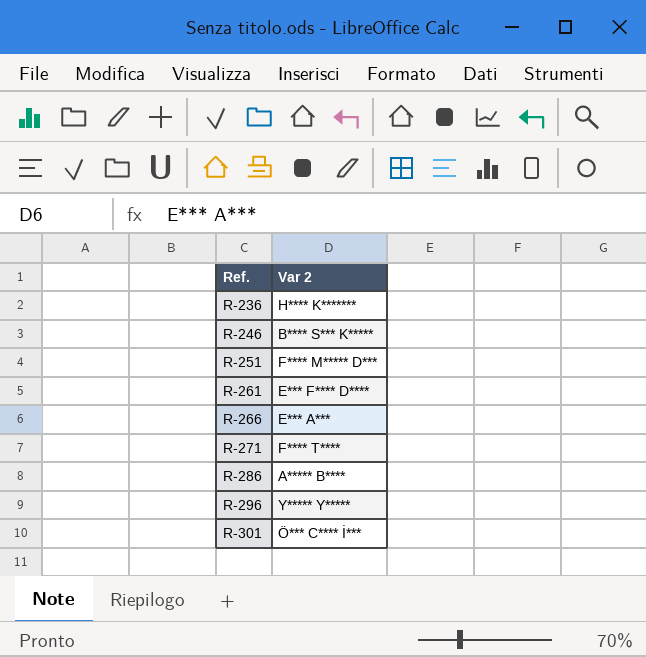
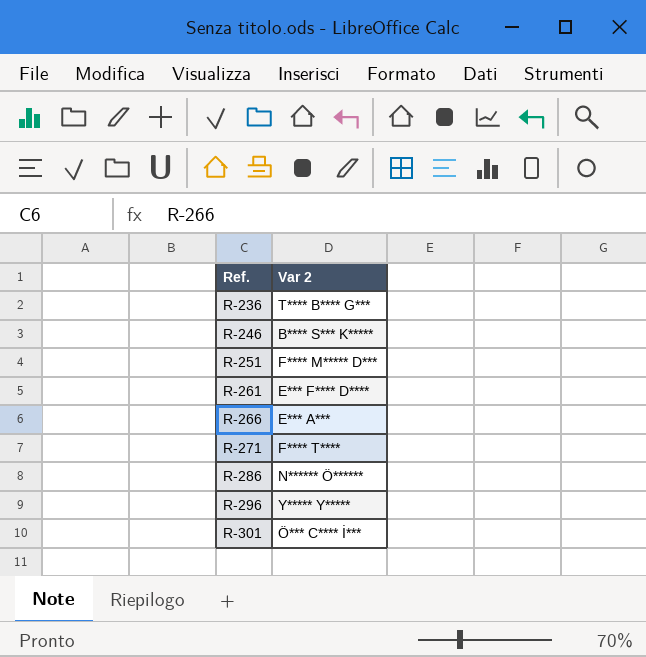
R-236 | Var 2: H**** K******* -> T**** B**** G***
R-286 | Var 2: A***** B**** -> N****** Ö******

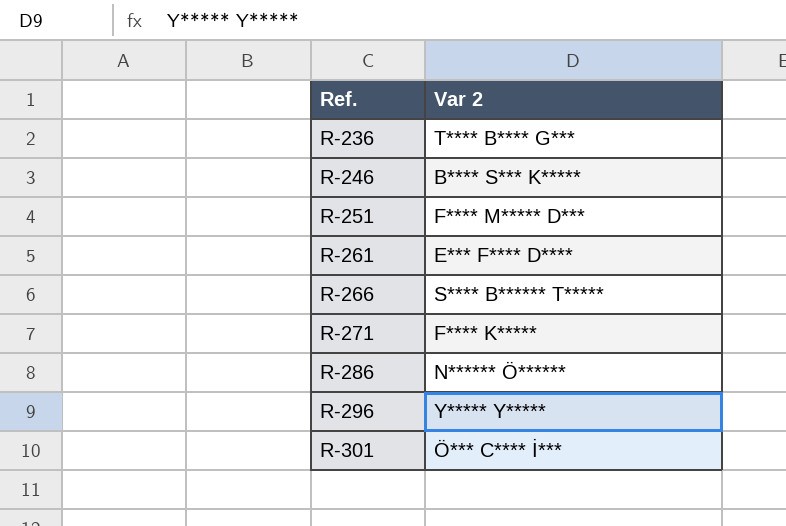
R-266 | Var 2: E*** A*** -> S**** B****** T*****
R-271 | Var 2: F**** T**** -> F**** K*****

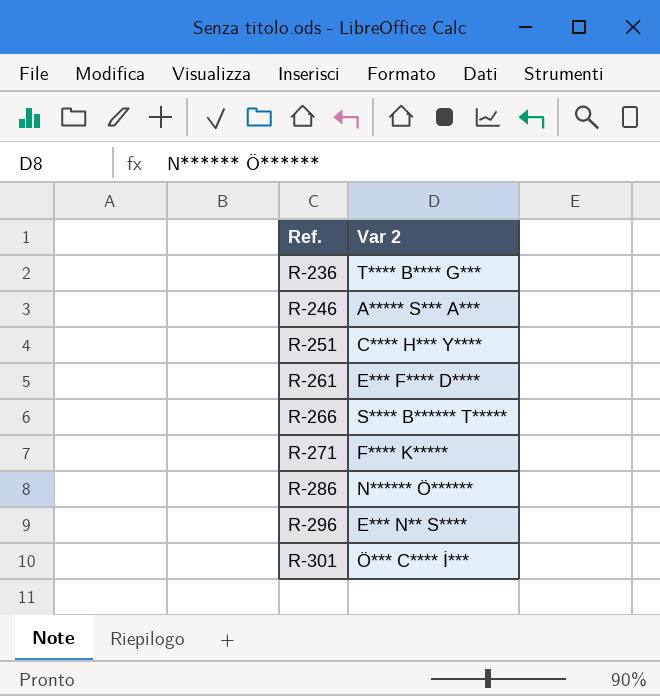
R-246 | Var 2: B**** S*** K***** -> A***** S*** A***
R-251 | Var 2: F**** M***** D*** -> C**** H*** Y****
R-296 | Var 2: Y***** Y***** -> E*** N** S****

